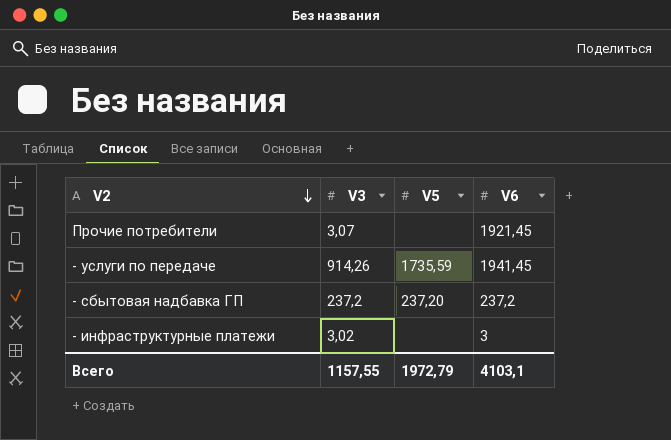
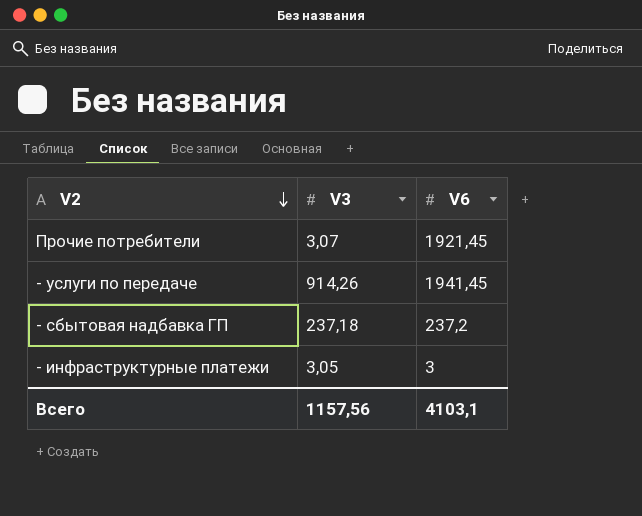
column V5 | position: 3 -> none
- сбытовая надбавка ГП | V3: 237,2 -> 237,18
- инфраструктурные платежи | V3: 3,02 -> 3,05
Всего | V3: 1157,55 -> 1157,56

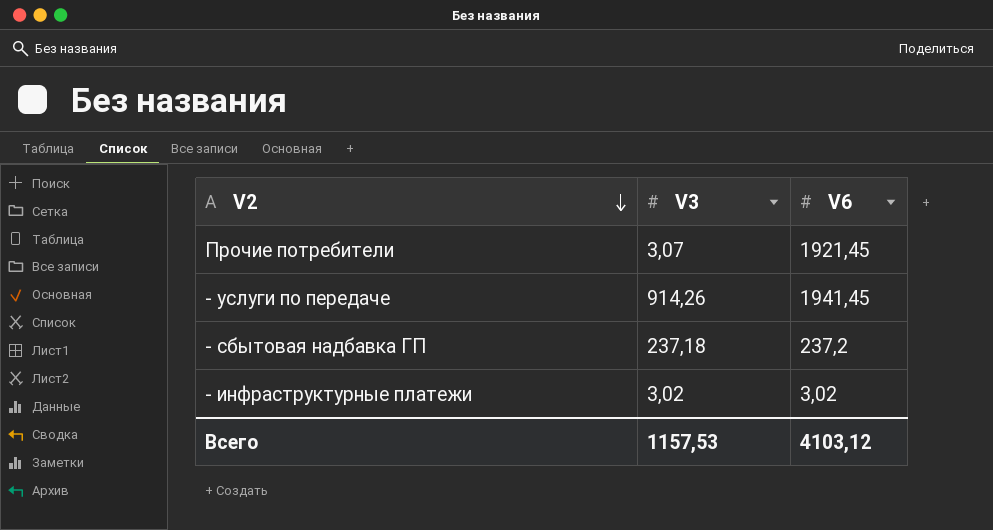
- инфраструктурные платежи | V3: 3,05 -> 3,02
- инфраструктурные платежи | V6: 3 -> 3,02
Всего | V3: 1157,56 -> 1157,53
Всего | V6: 4103,1 -> 4103,12

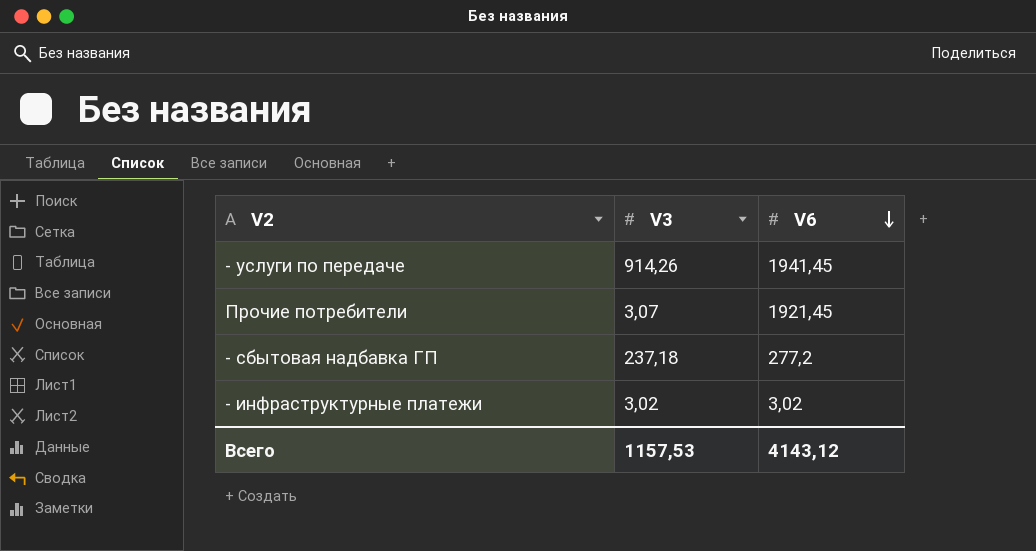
row order: V2 descending -> V6 descending
- сбытовая надбавка ГП | V6: 237,2 -> 277,2
Всего | V6: 4103,12 -> 4143,12

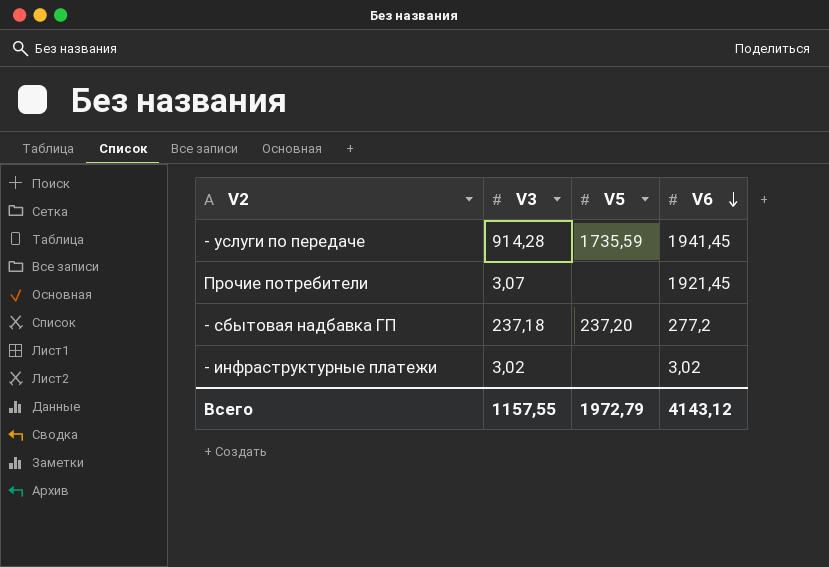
column V5 | position: none -> 3
- услуги по передаче | V3: 914,26 -> 914,28
Всего | V3: 1157,53 -> 1157,55

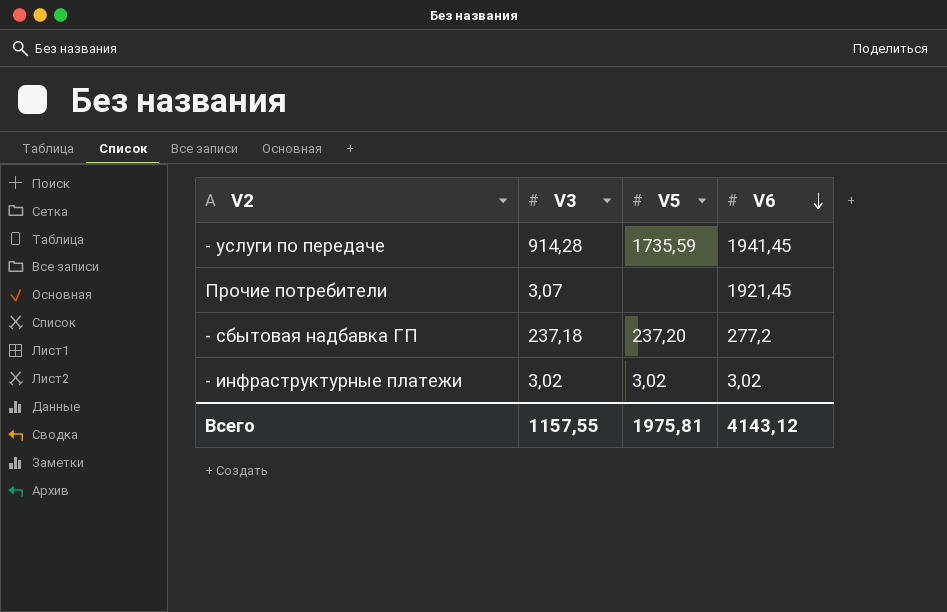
- инфраструктурные платежи | V5: none -> 3,02
Всего | V5: 1972,79 -> 1975,81

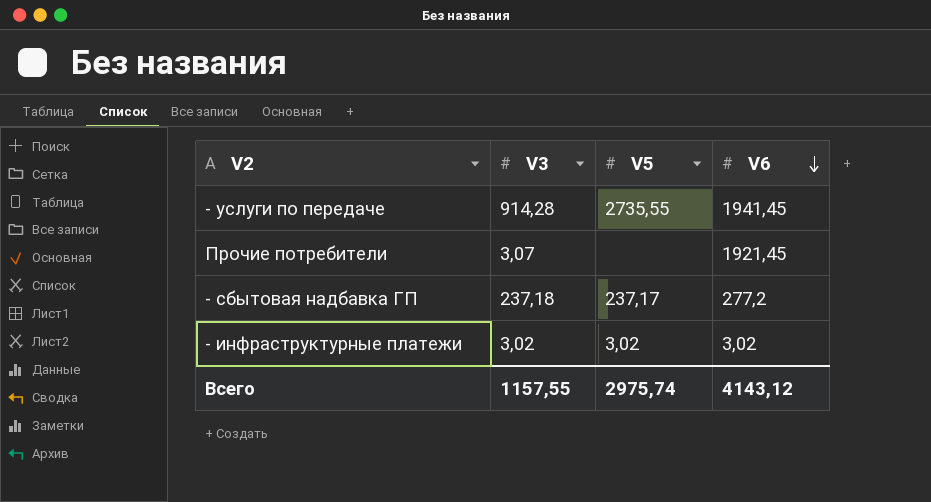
- услуги по передаче | V5: 1735,59 -> 2735,55
- сбытовая надбавка ГП | V5: 237,20 -> 237,17
Всего | V5: 1975,81 -> 2975,74

